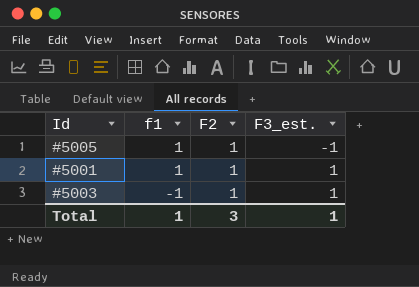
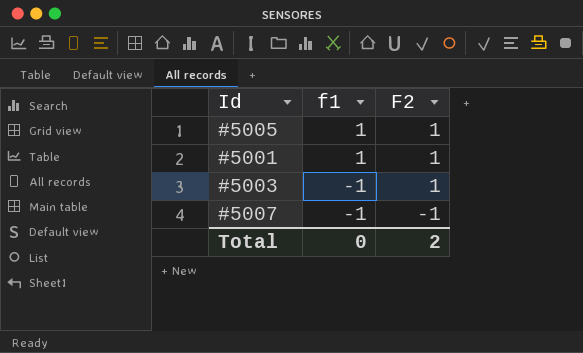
column F3_est. | position: 4 -> none
row #5007: none -> -1 | -1
Total | f1: 1 -> 0
Total | F2: 3 -> 2

